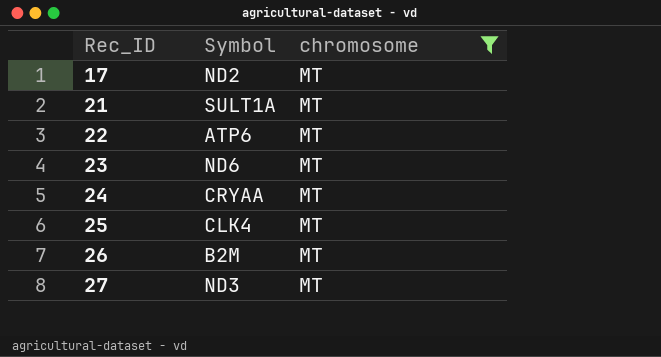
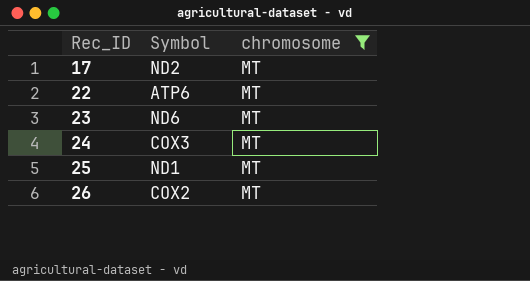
row 21: SULT1A | MT -> none
row 27: ND3 | MT -> none
24 | Symbol: CRYAA -> COX3
25 | Symbol: CLK4 -> ND1
26 | Symbol: B2M -> COX2

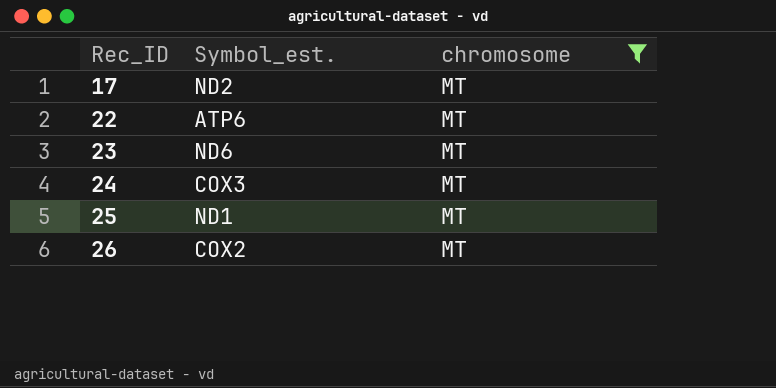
column name: Symbol -> Symbol_est.

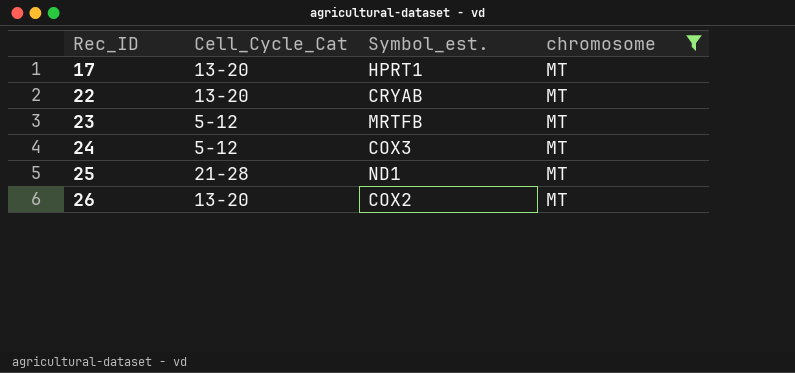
column Cell_Cycle_Cat | position: none -> 2
17 | Symbol_est.: ND2 -> HPRT1
22 | Symbol_est.: ATP6 -> CRYAB
23 | Symbol_est.: ND6 -> MRTFB

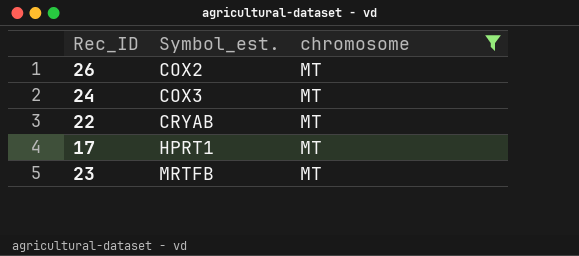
row order: Rec_ID ascending -> Symbol_est. ascending
column Cell_Cycle_Cat | position: 2 -> none
row 25: 21-28 | ND1 | MT -> none

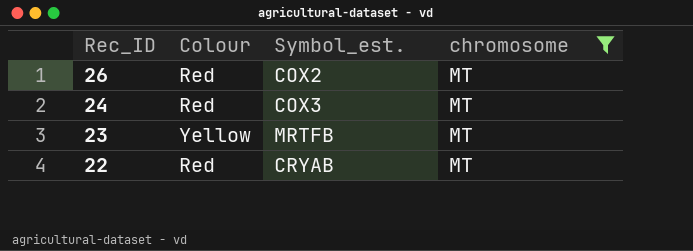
row order: Symbol_est. ascending -> Rec_ID descending
column Colour | position: none -> 2
row 17: HPRT1 | MT -> none

